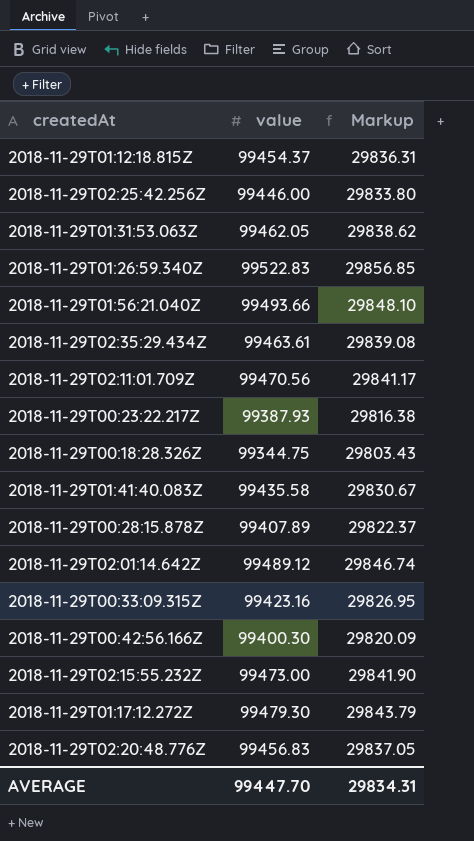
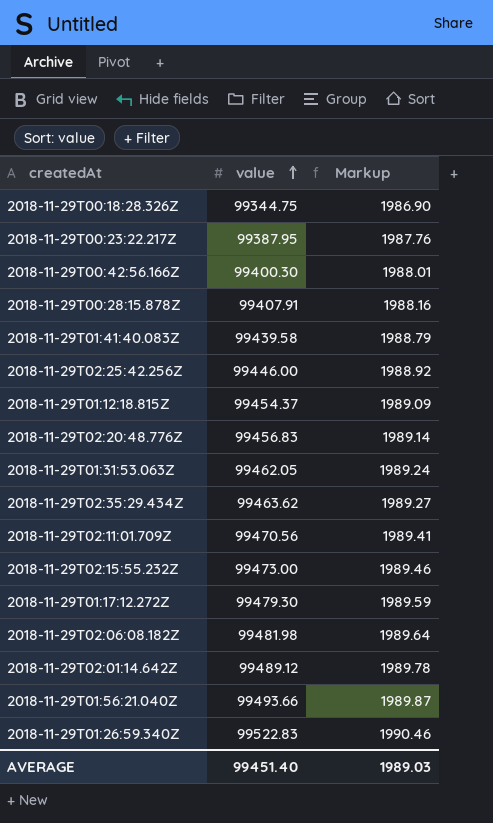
row order: none -> value ascending
column Markup | formula: [value] * 0.3 -> [value] * 0.02
row 2018-11-29T00:33:09.315Z: 99423.16 | 29826.95 -> none
2018-11-29T00:23:22.217Z | value: 99387.93 -> 99387.95
2018-11-29T00:28:15.878Z | value: 99407.89 -> 99407.91
2018-11-29T01:41:40.083Z | value: 99435.58 -> 99439.58
2018-11-29T02:35:29.434Z | value: 99463.61 -> 99463.62
row 2018-11-29T02:06:08.182Z: none -> 99481.98 | 1989.64
AVERAGE | value: 99447.70 -> 99451.40
AVERAGE | Markup: 29834.31 -> 1989.03

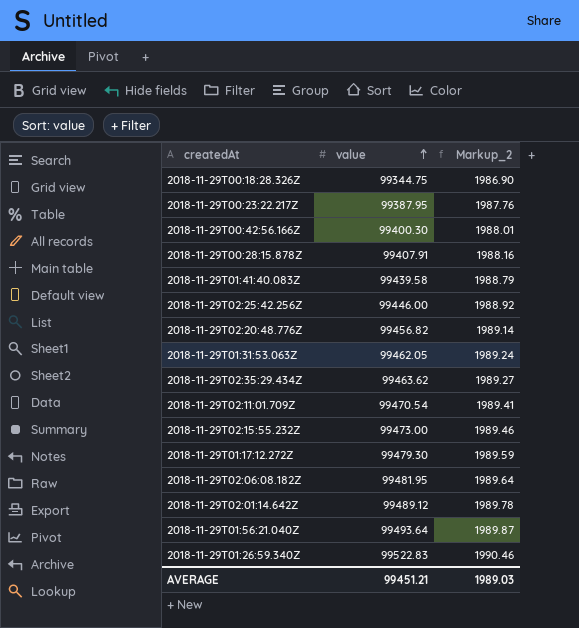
column name: Markup -> Markup_2
row 2018-11-29T01:12:18.815Z: 99454.37 | 1989.09 -> none
2018-11-29T02:20:48.776Z | value: 99456.83 -> 99456.82
2018-11-29T02:11:01.709Z | value: 99470.56 -> 99470.54
2018-11-29T02:06:08.182Z | value: 99481.98 -> 99481.95
2018-11-29T01:56:21.040Z | value: 99493.66 -> 99493.64
AVERAGE | value: 99451.40 -> 99451.21

